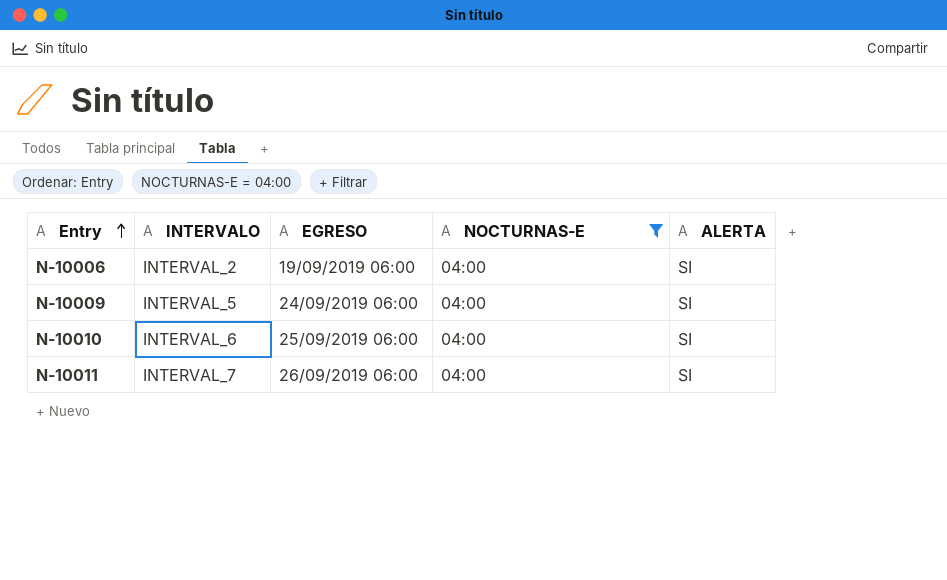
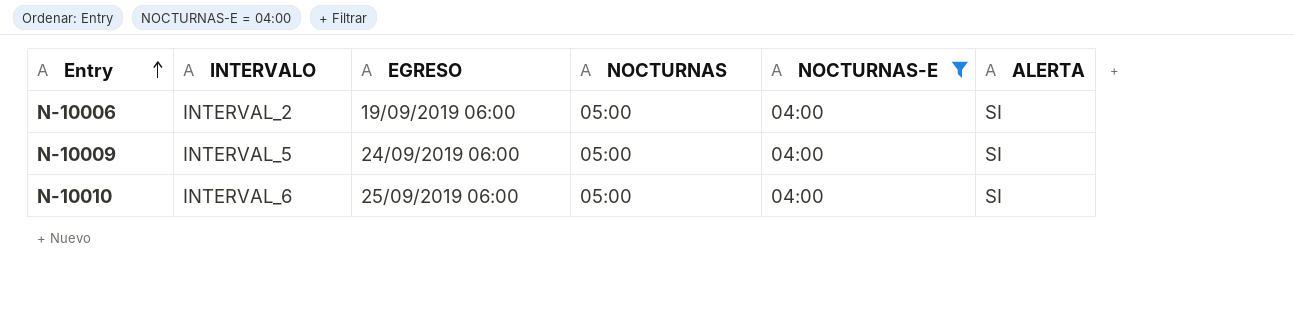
column NOCTURNAS | position: none -> 4
row N-10011: INTERVAL_7 | 26/09/2019 06:00 | 04:00 | SI -> none

